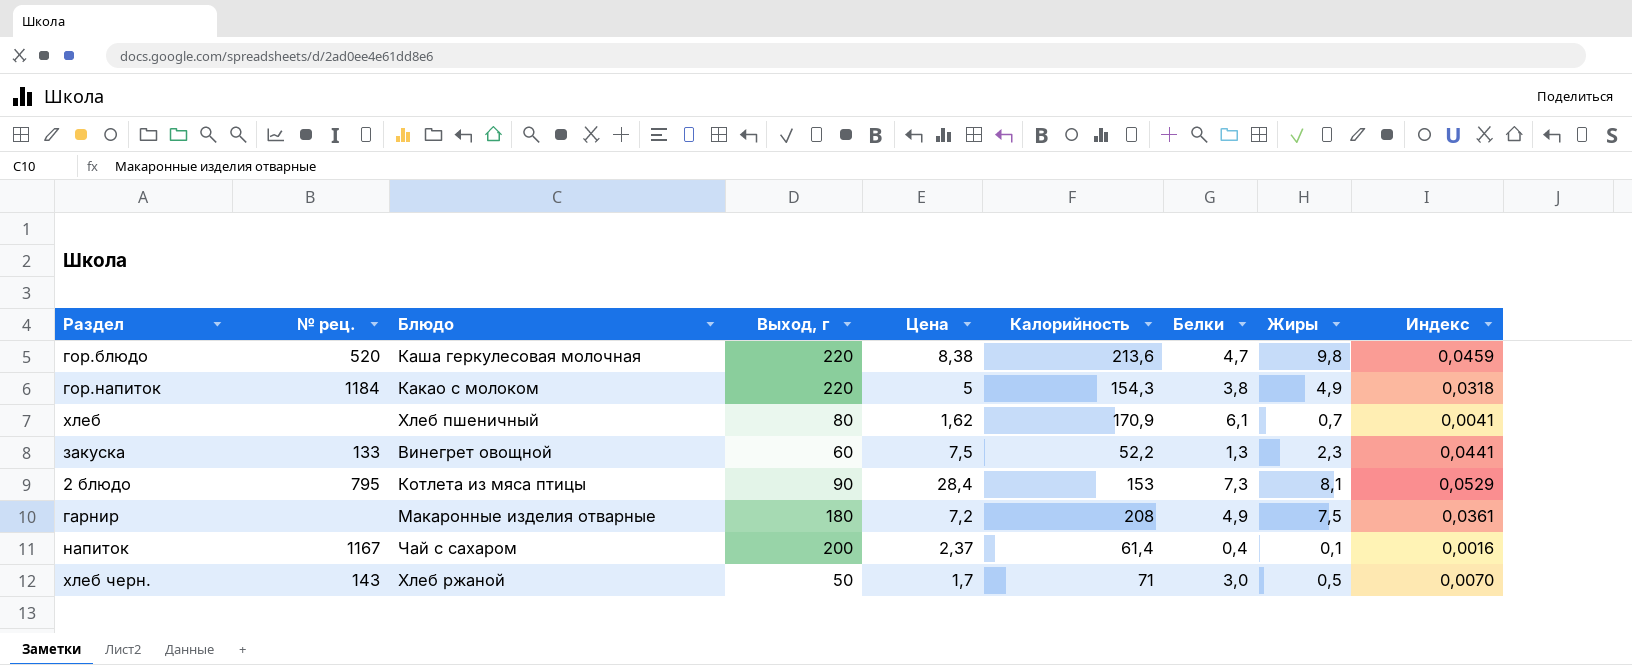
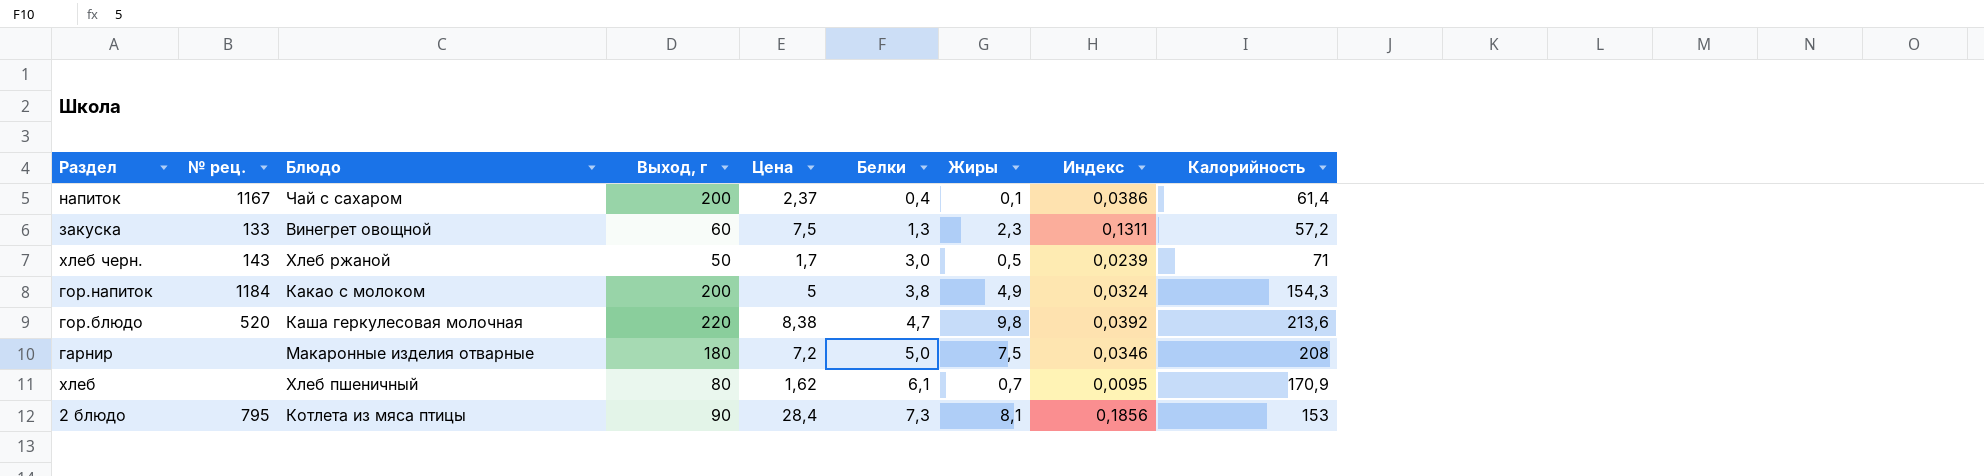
row order: none -> Белки ascending
column Индекс | formula: [Жиры] / [Калорийность] -> [Цена] / [Калорийность]
column Калорийность | position: 6 -> 9
закуска | Калорийность: 52,2 -> 57,2
гор.напиток | Выход, г: 220 -> 200
гарнир | Белки: 4,9 -> 5,0

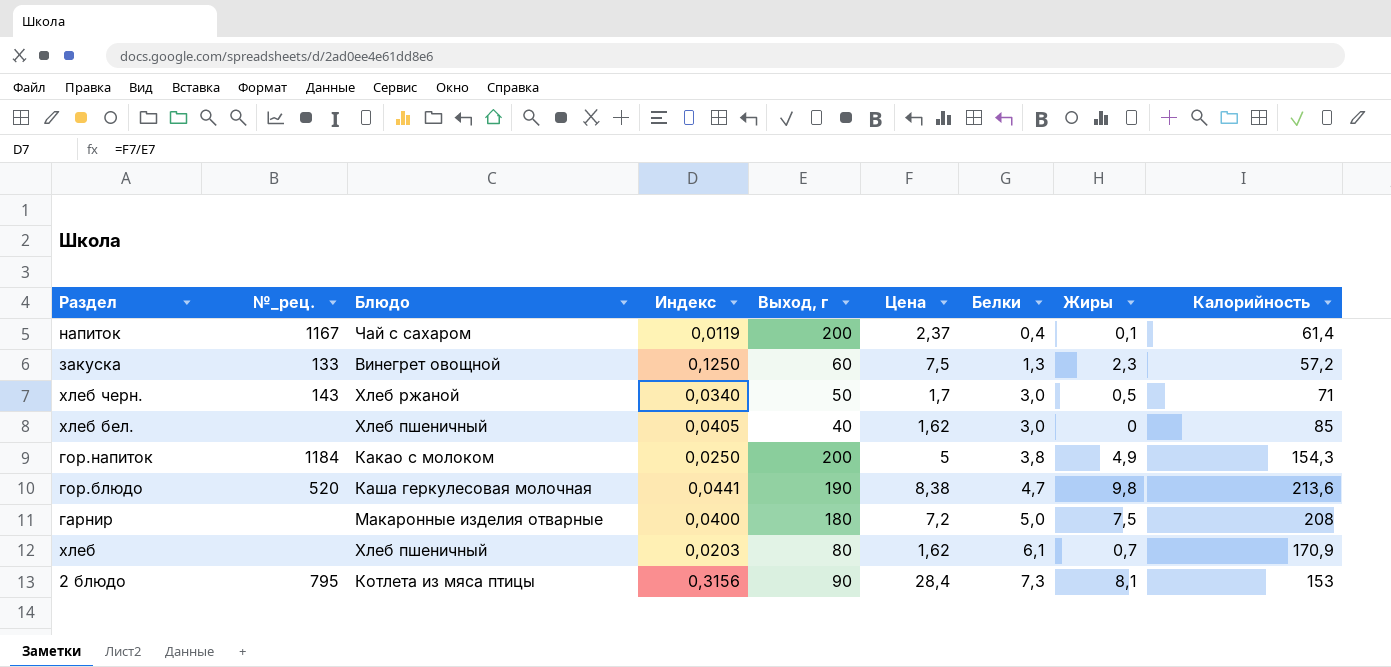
column name: № рец. -> №_рец.
column Индекс | formula: [Цена] / [Калорийность] -> [Цена] / [Выход, г]
column Индекс | position: 8 -> 4
row хлеб бел.: none -> none | Хлеб пшеничный | 0,0405 | 40 | 1,62 | 3,0 | 0 | 85
гор.блюдо | Выход, г: 220 -> 190

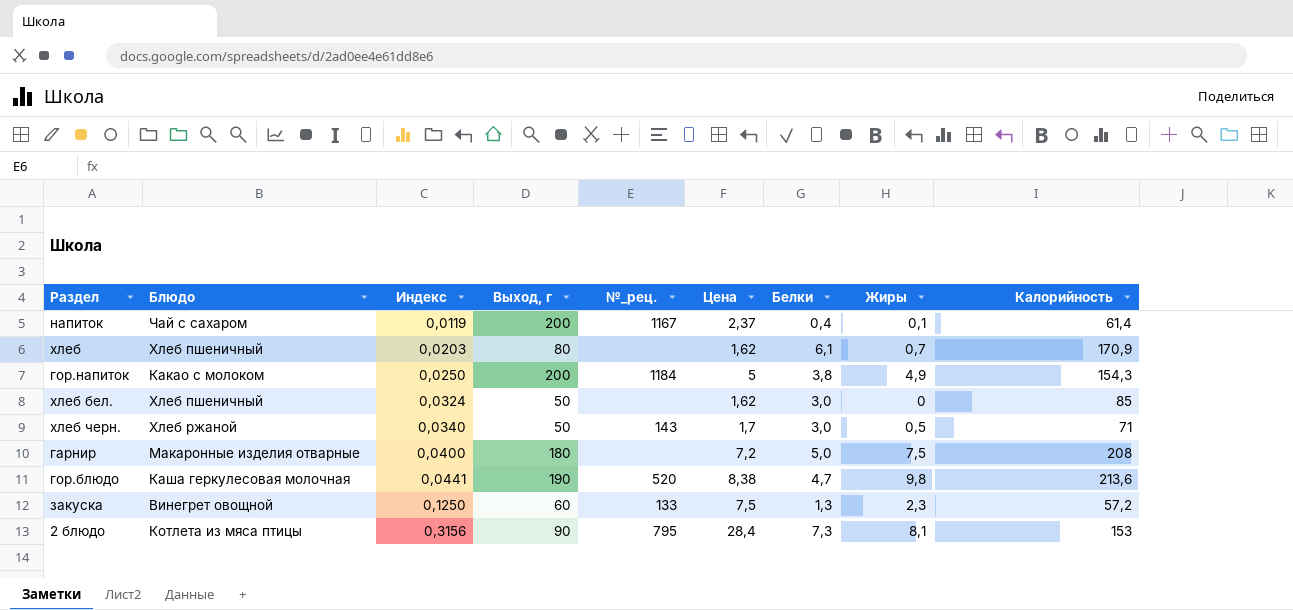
row order: Белки ascending -> Индекс ascending
column №_рец. | position: 2 -> 5
хлеб бел. | Индекс: 0,0405 -> 0,0324
хлеб бел. | Выход, г: 40 -> 50

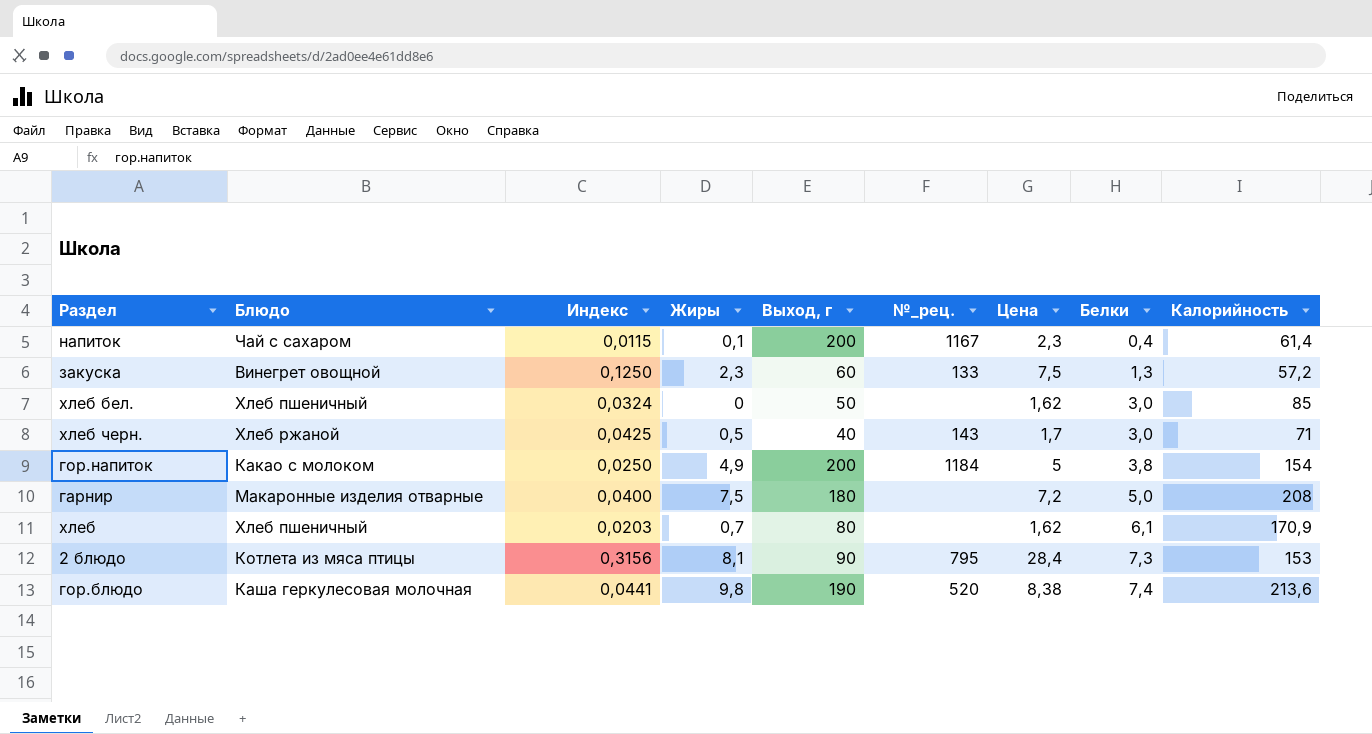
row order: Индекс ascending -> Белки ascending
column Жиры | position: 8 -> 4
напиток | Индекс: 0,0119 -> 0,0115
напиток | Цена: 2,37 -> 2,3
хлеб черн. | Индекс: 0,0340 -> 0,0425
хлеб черн. | Выход, г: 50 -> 40
гор.напиток | Калорийность: 154,3 -> 154
гор.блюдо | Белки: 4,7 -> 7,4

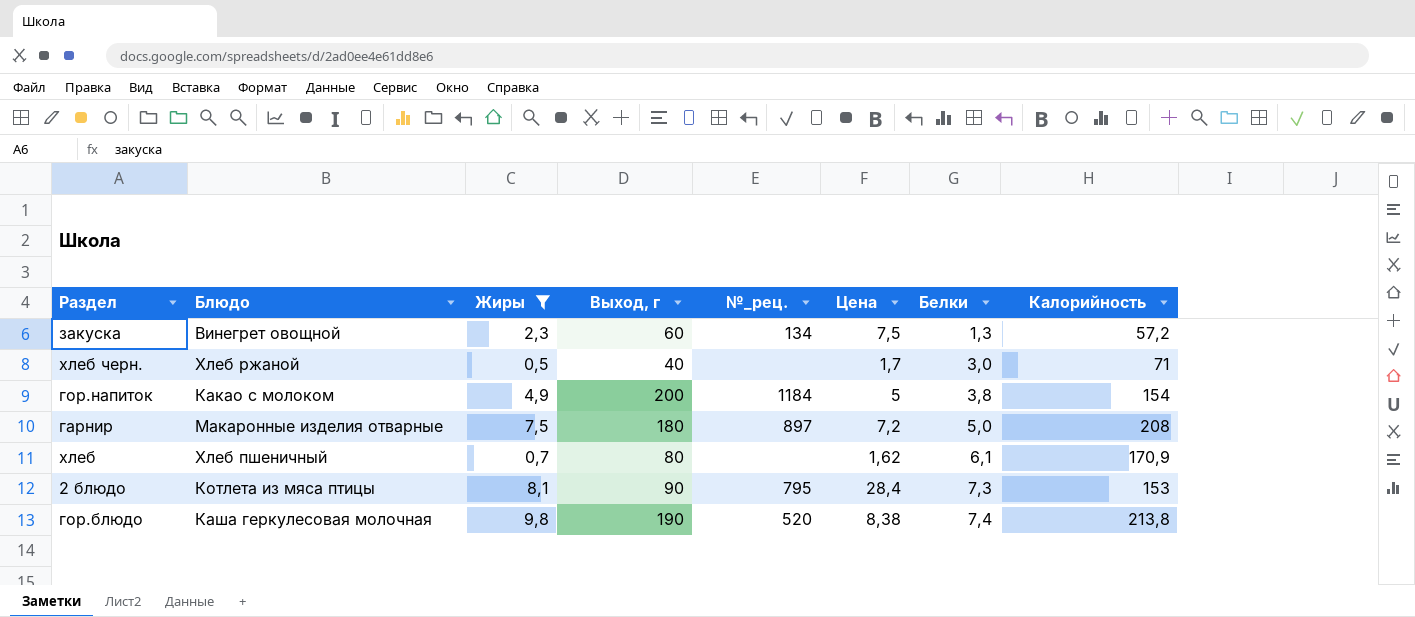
filter: none -> Жиры >= 0,5
column Индекс | formula: [Цена] / [Выход, г] -> none
закуска | №_рец.: 133 -> 134
хлеб черн. | №_рец.: 143 -> none
гарнир | №_рец.: none -> 897
гор.блюдо | Калорийность: 213,6 -> 213,8

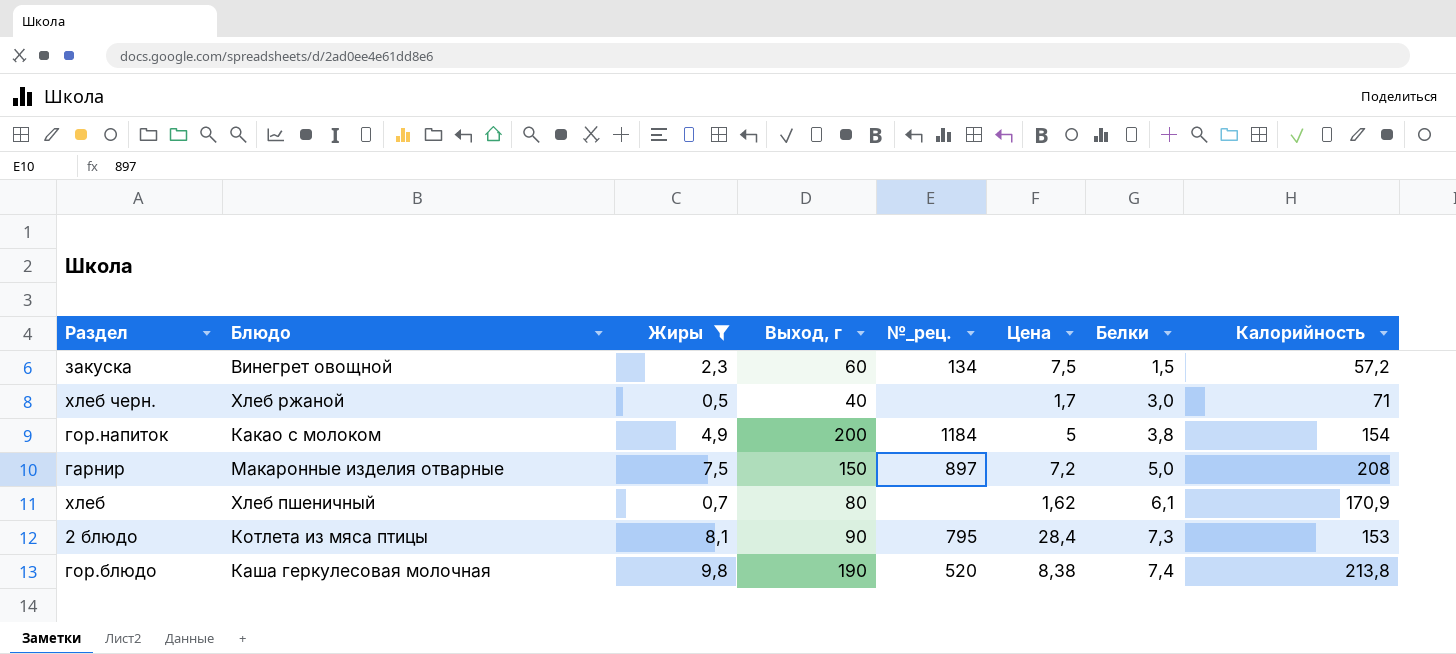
закуска | Белки: 1,3 -> 1,5
гарнир | Выход, г: 180 -> 150

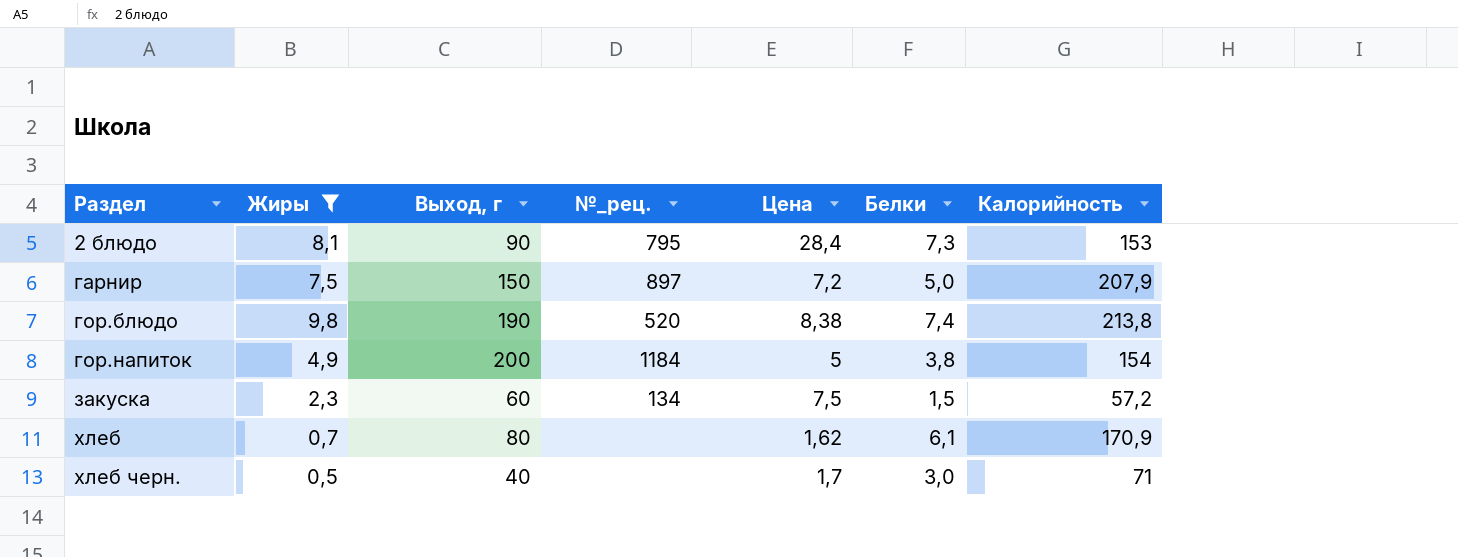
row order: Белки ascending -> Раздел ascending
column Блюдо | position: 2 -> none
гарнир | Калорийность: 208 -> 207,9

